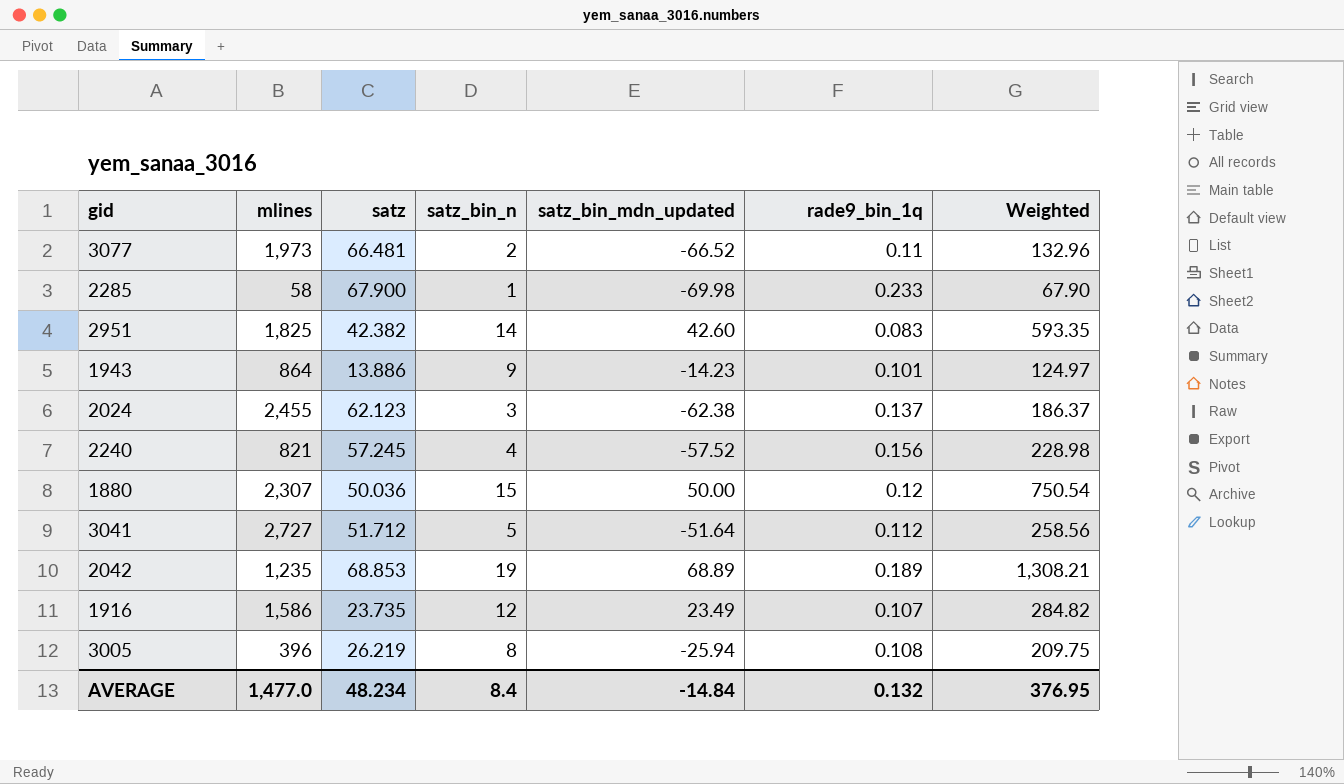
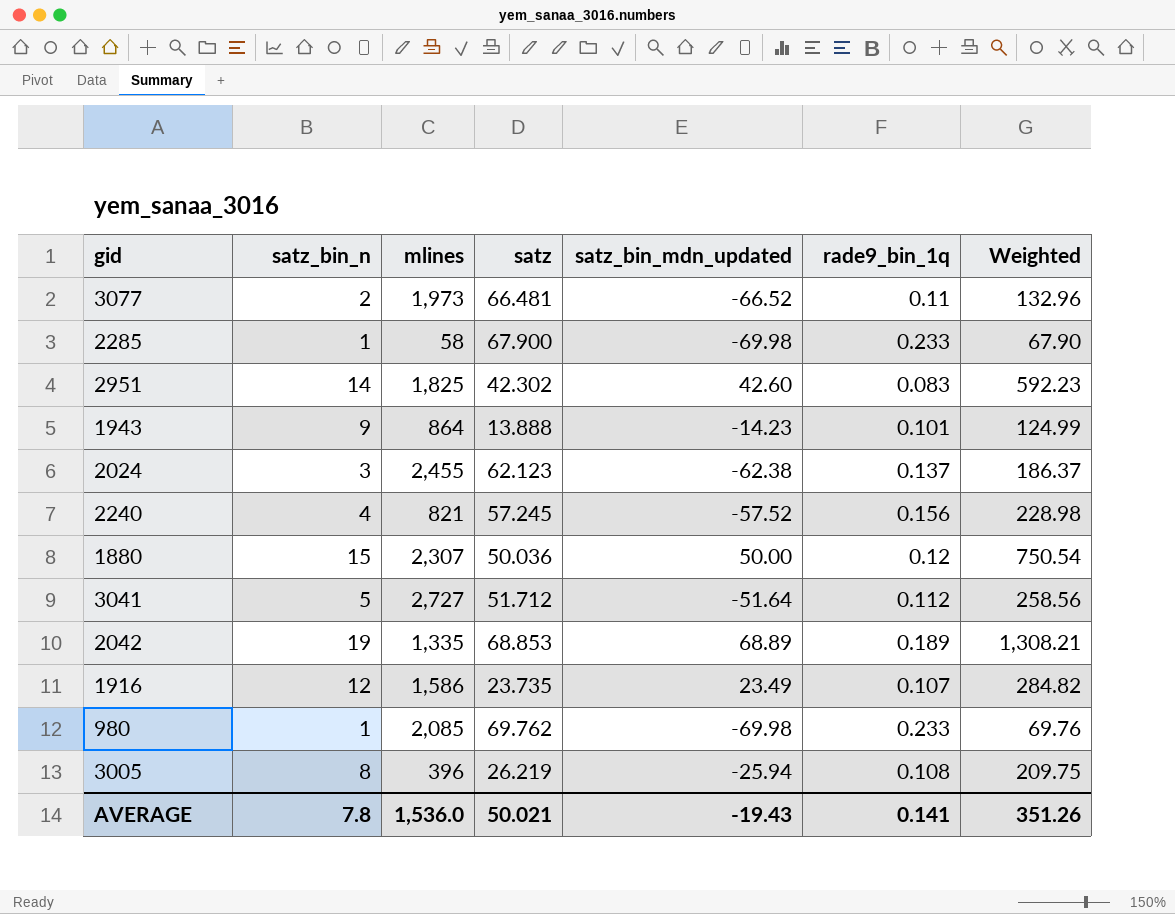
column satz_bin_n | position: 4 -> 2
2951 | satz: 42.382 -> 42.302
2951 | Weighted: 593.35 -> 592.23
1943 | satz: 13.886 -> 13.888
1943 | Weighted: 124.97 -> 124.99
2042 | mlines: 1,235 -> 1,335
row 980: none -> 1 | 2,085 | 69.762 | -69.98 | 0.233 | 69.76
AVERAGE | satz_bin_n: 8.4 -> 7.8
AVERAGE | mlines: 1,477.0 -> 1,536.0
AVERAGE | satz: 48.234 -> 50.021
AVERAGE | satz_bin_mdn_updated: -14.84 -> -19.43
AVERAGE | rade9_bin_1q: 0.132 -> 0.141
AVERAGE | Weighted: 376.95 -> 351.26

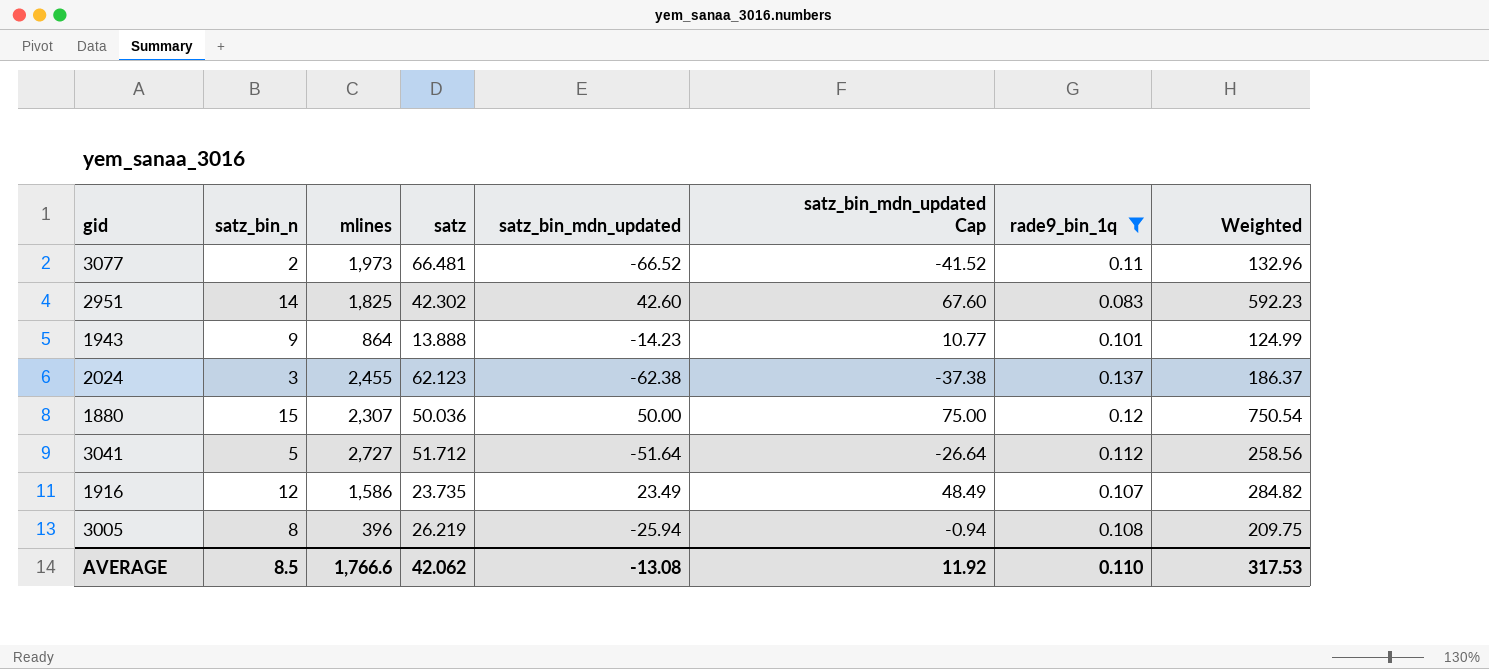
filter: none -> rade9_bin_1q <= 0.137
column satz_bin_mdn_updated Cap | formula: none -> [satz_bin_mdn_updated] + 25
AVERAGE | satz_bin_n: 7.8 -> 8.5
AVERAGE | mlines: 1,536.0 -> 1,766.6
AVERAGE | satz: 50.021 -> 42.062
AVERAGE | satz_bin_mdn_updated: -19.43 -> -13.08
AVERAGE | rade9_bin_1q: 0.141 -> 0.110
AVERAGE | Weighted: 351.26 -> 317.53

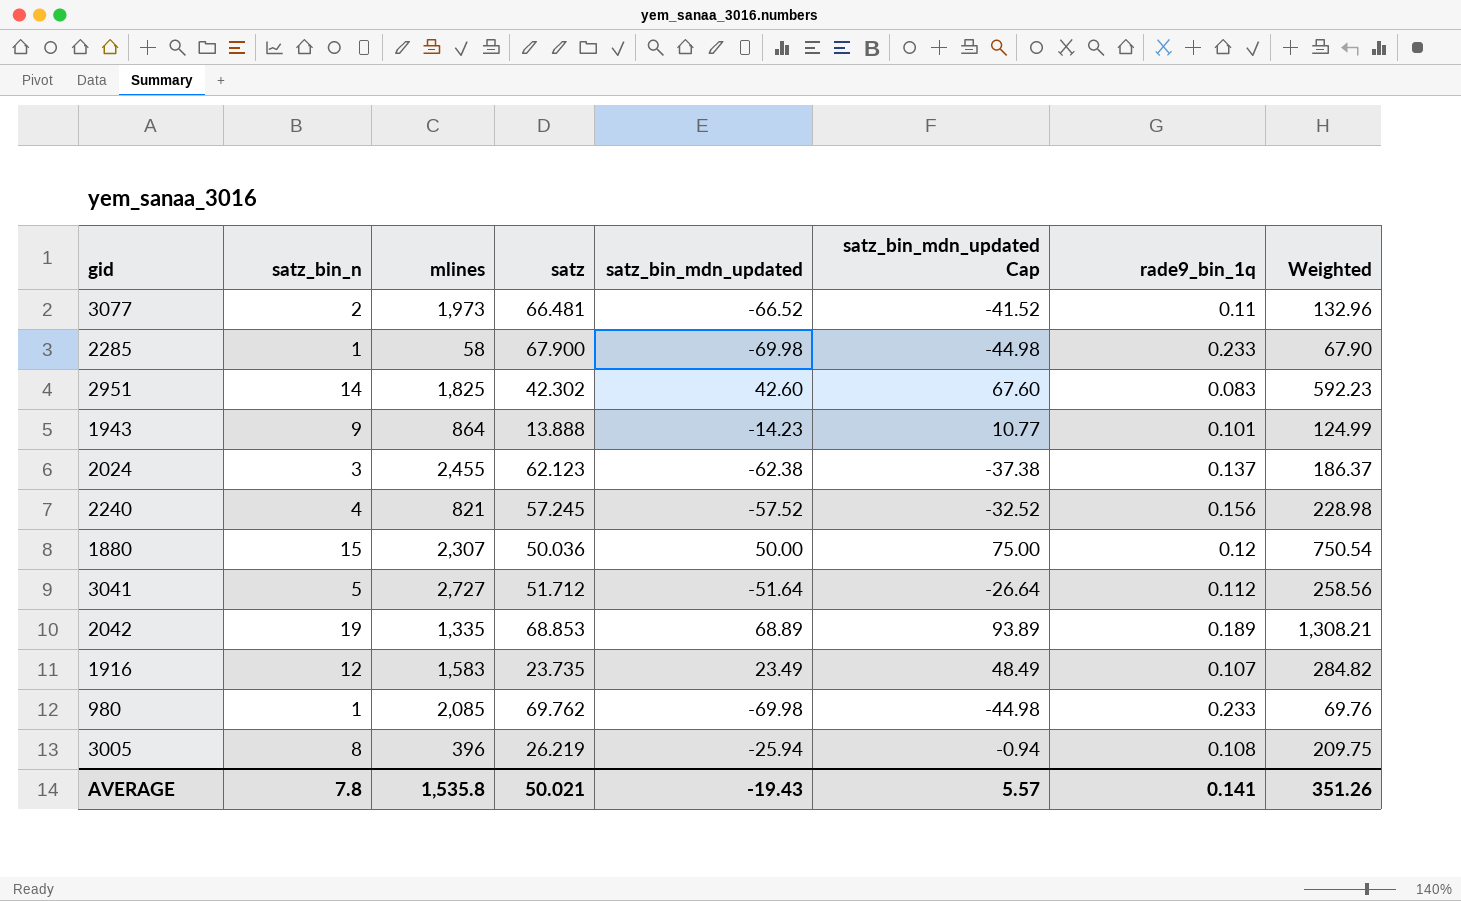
filter: rade9_bin_1q <= 0.137 -> none
1916 | mlines: 1,586 -> 1,583
AVERAGE | satz_bin_n: 8.5 -> 7.8
AVERAGE | mlines: 1,766.6 -> 1,535.8
AVERAGE | satz: 42.062 -> 50.021
AVERAGE | satz_bin_mdn_updated: -13.08 -> -19.43
AVERAGE | satz_bin_mdn_updated Cap: 11.92 -> 5.57
AVERAGE | rade9_bin_1q: 0.110 -> 0.141
AVERAGE | Weighted: 317.53 -> 351.26

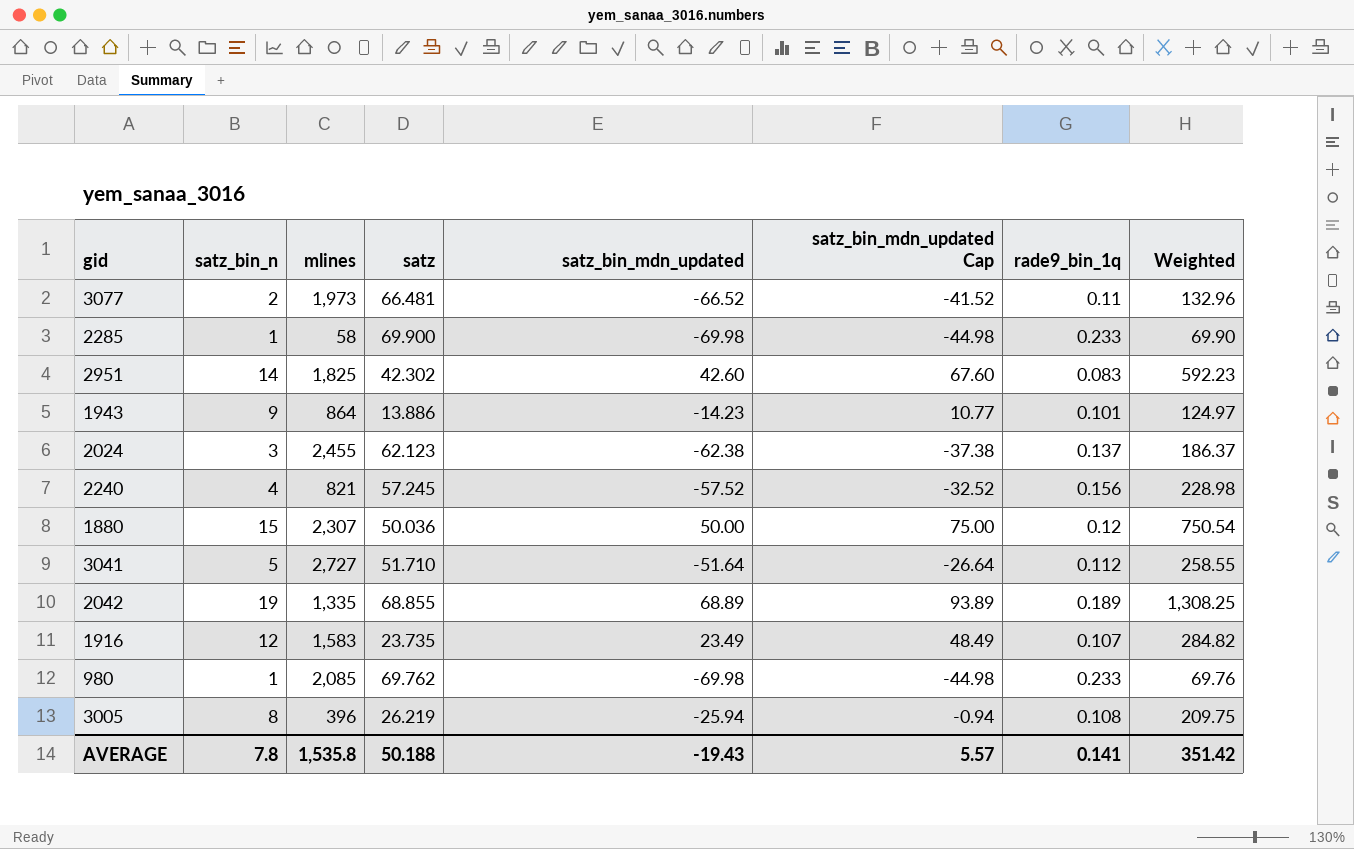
2285 | satz: 67.900 -> 69.900
2285 | Weighted: 67.90 -> 69.90
1943 | satz: 13.888 -> 13.886
1943 | Weighted: 124.99 -> 124.97
3041 | satz: 51.712 -> 51.710
3041 | Weighted: 258.56 -> 258.55
2042 | satz: 68.853 -> 68.855
2042 | Weighted: 1,308.21 -> 1,308.25
AVERAGE | satz: 50.021 -> 50.188
AVERAGE | Weighted: 351.26 -> 351.42

